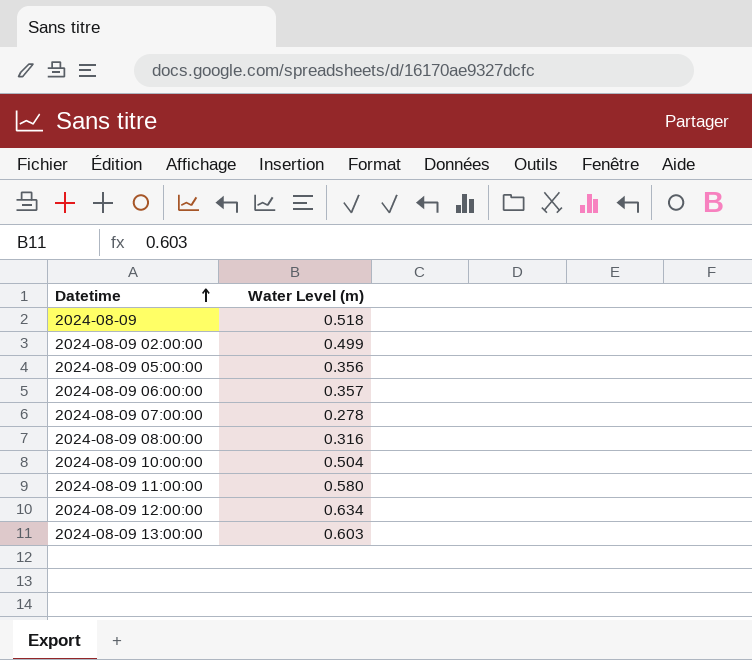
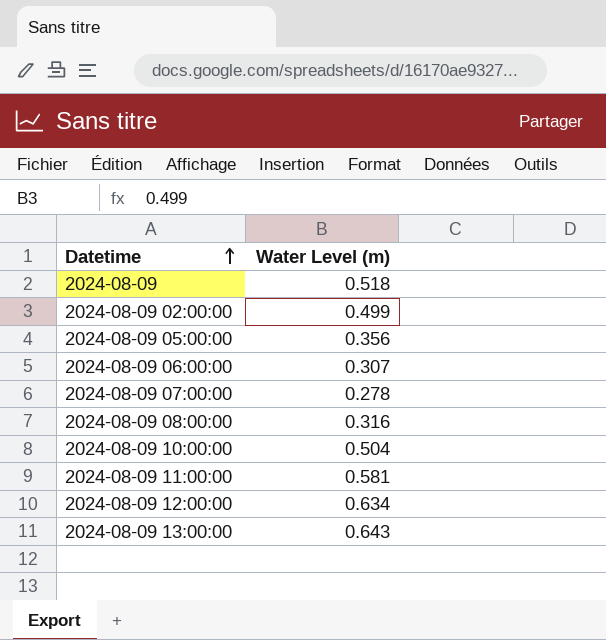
2024-08-09 06:00:00 | Water Level (m): 0.357 -> 0.307
2024-08-09 11:00:00 | Water Level (m): 0.580 -> 0.581
2024-08-09 13:00:00 | Water Level (m): 0.603 -> 0.643

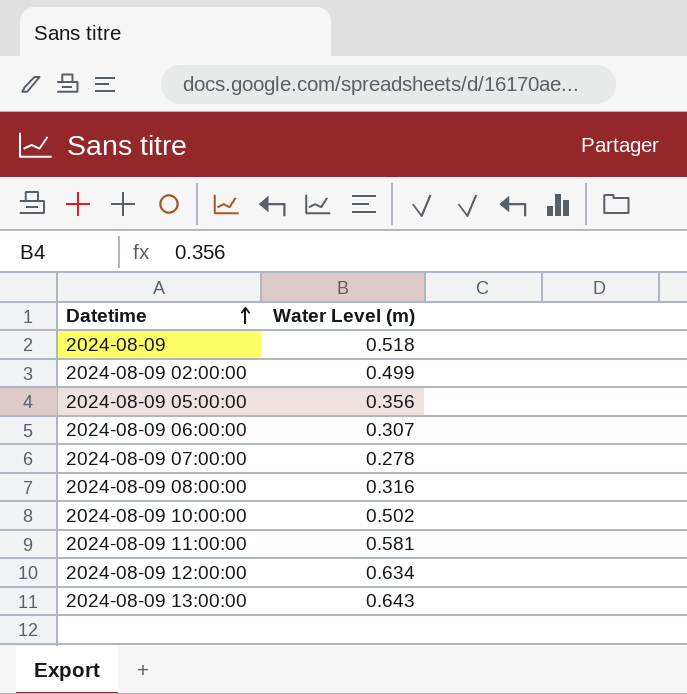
2024-08-09 10:00:00 | Water Level (m): 0.504 -> 0.502

